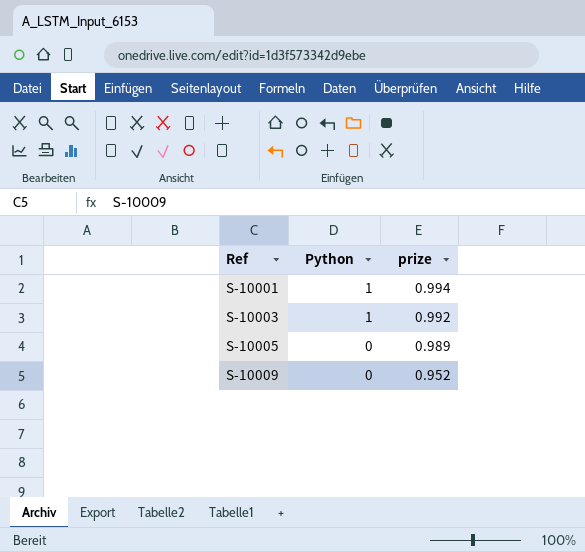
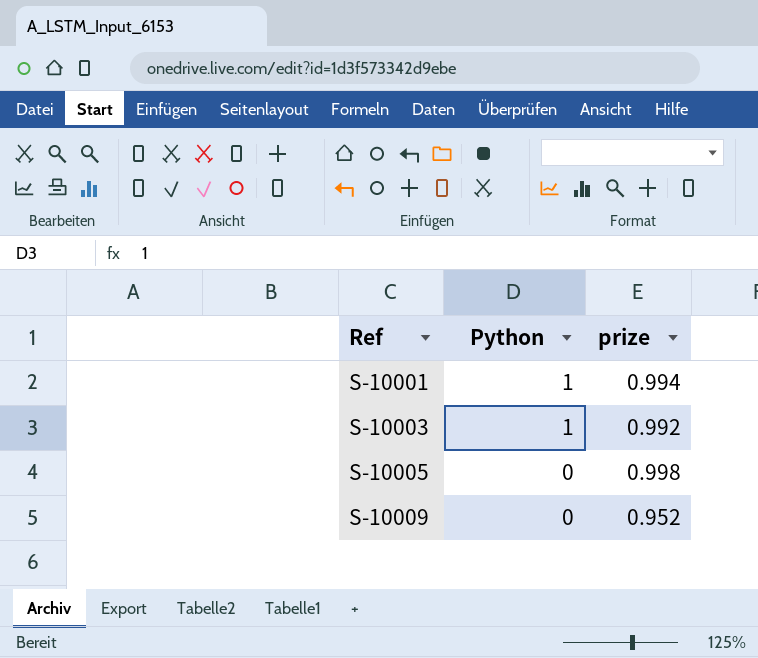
S-10005 | prize: 0.989 -> 0.998

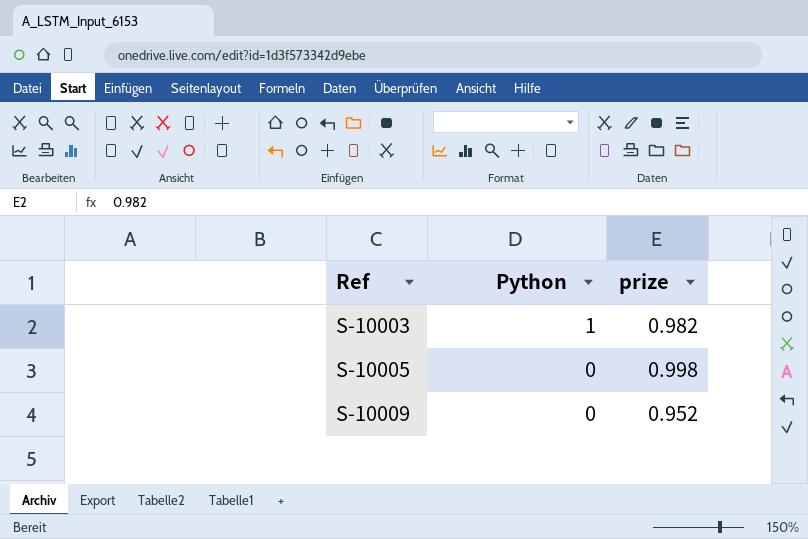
row S-10001: 1 | 0.994 -> none
S-10003 | prize: 0.992 -> 0.982

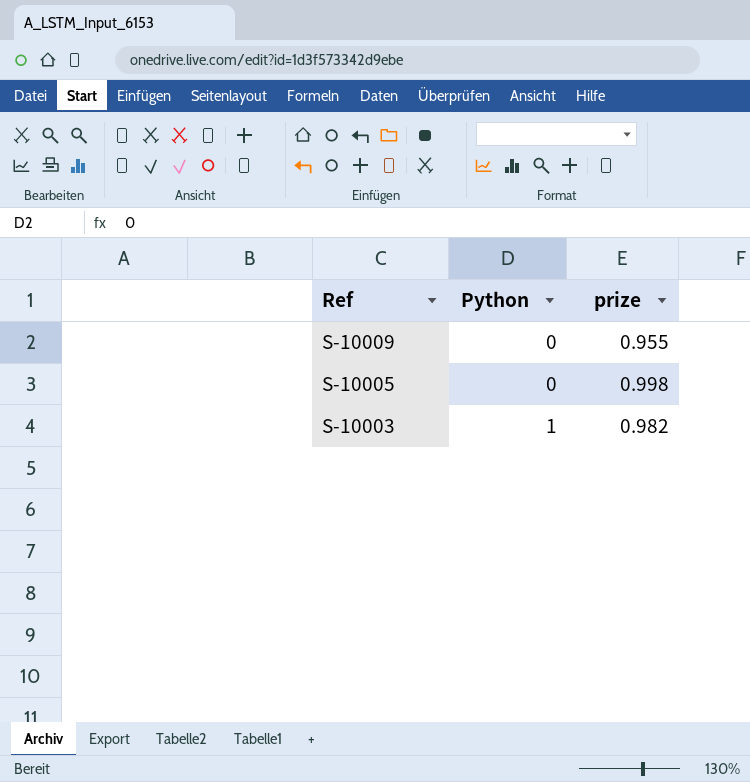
row order: Ref ascending -> Ref descending
S-10009 | prize: 0.952 -> 0.955

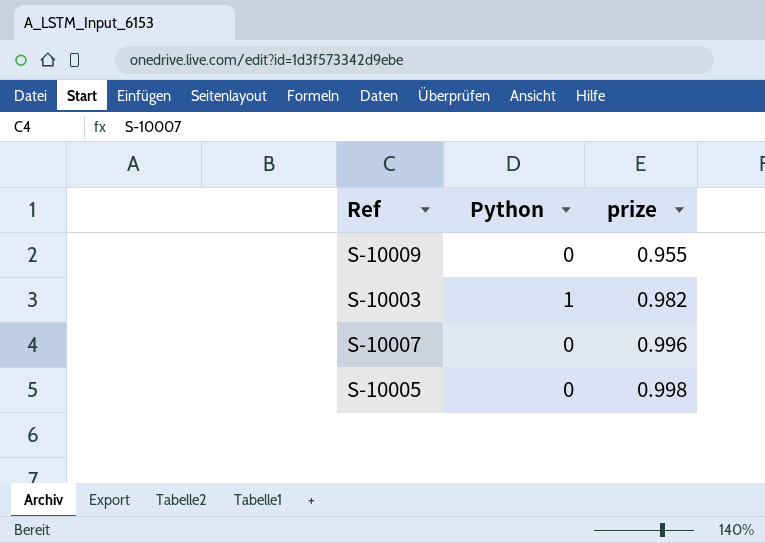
row order: Ref descending -> prize ascending
row S-10007: none -> 0 | 0.996

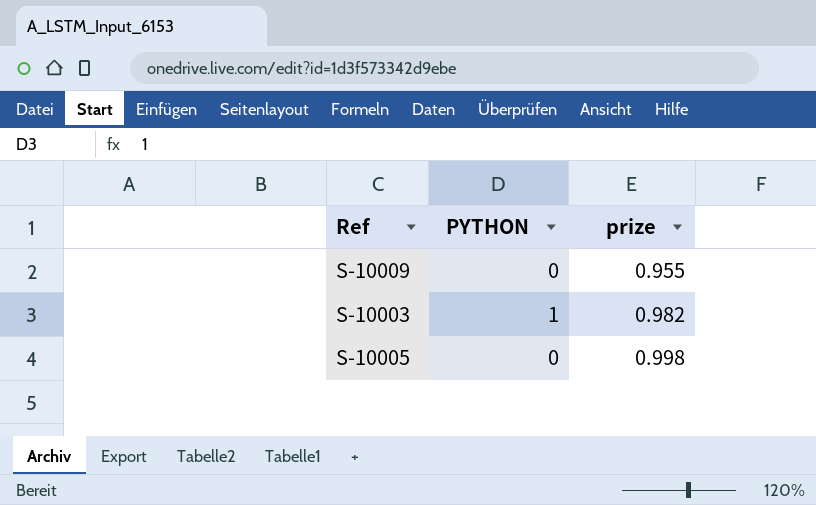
column name: Python -> PYTHON
row S-10007: 0 | 0.996 -> none

